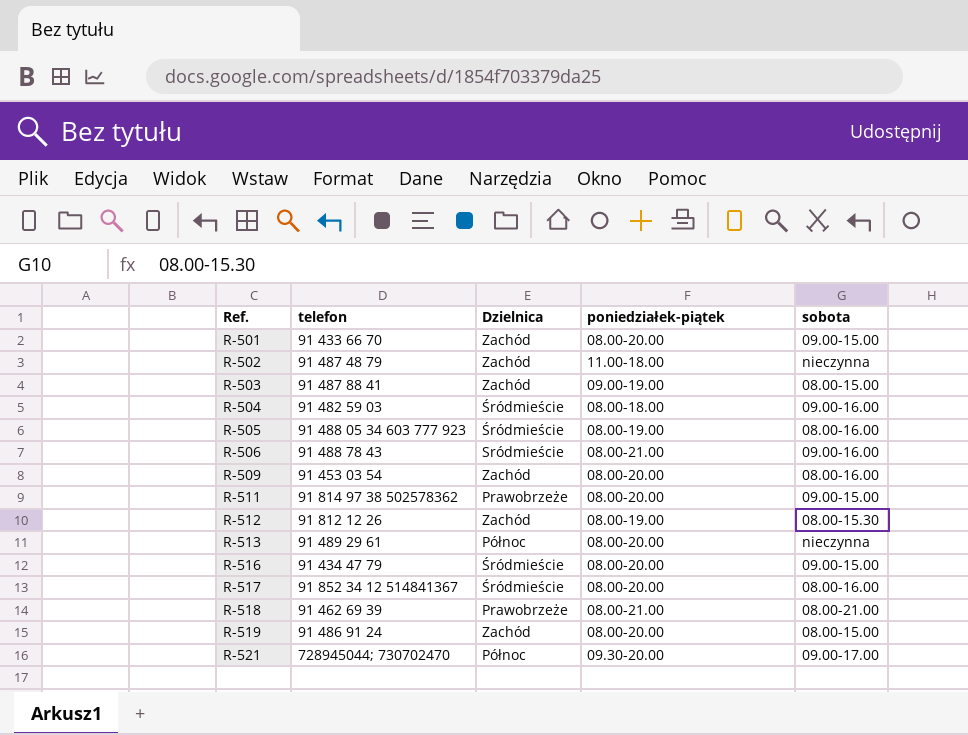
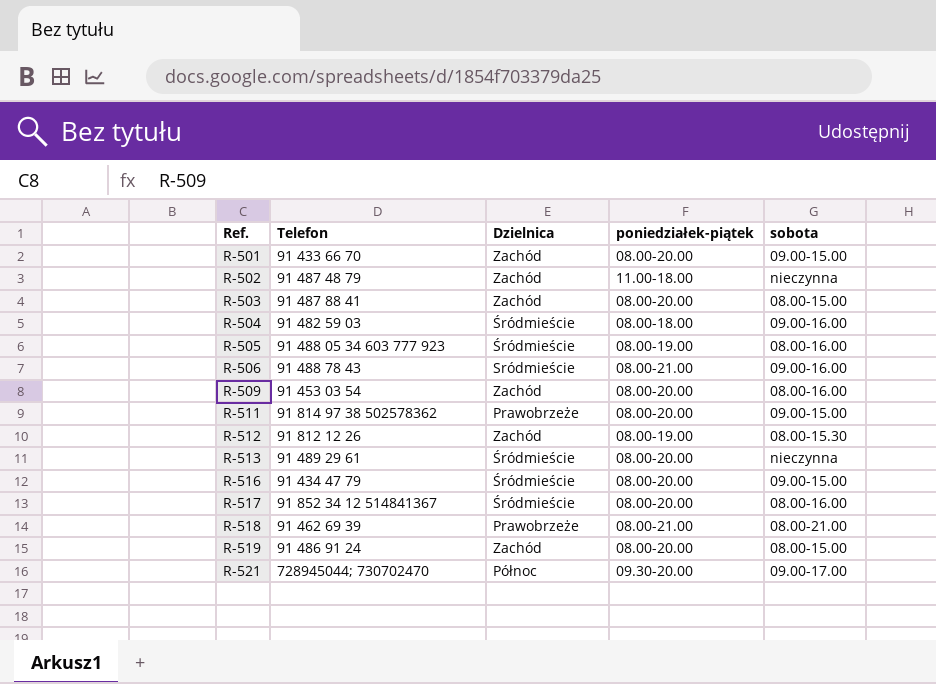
column name: telefon -> Telefon
R-503 | poniedziałek-piątek: 09.00-19.00 -> 08.00-20.00
R-513 | Dzielnica: Północ -> Śródmieście

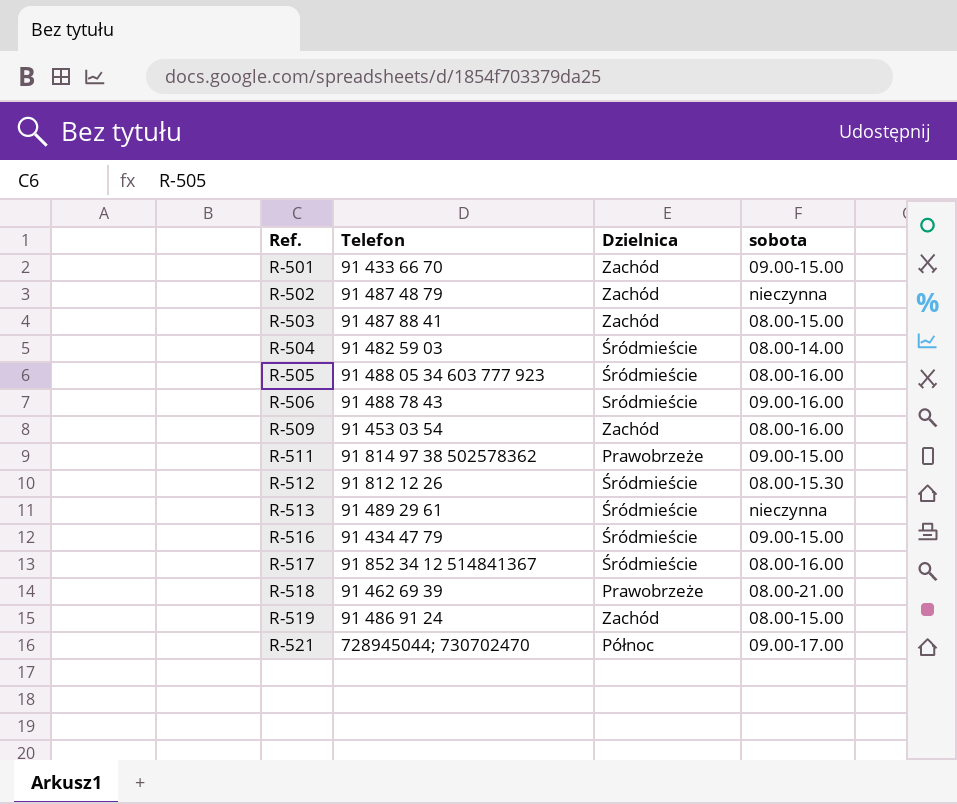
column poniedziałek-piątek | position: 4 -> none
R-504 | sobota: 09.00-16.00 -> 08.00-14.00
R-512 | Dzielnica: Zachód -> Śródmieście

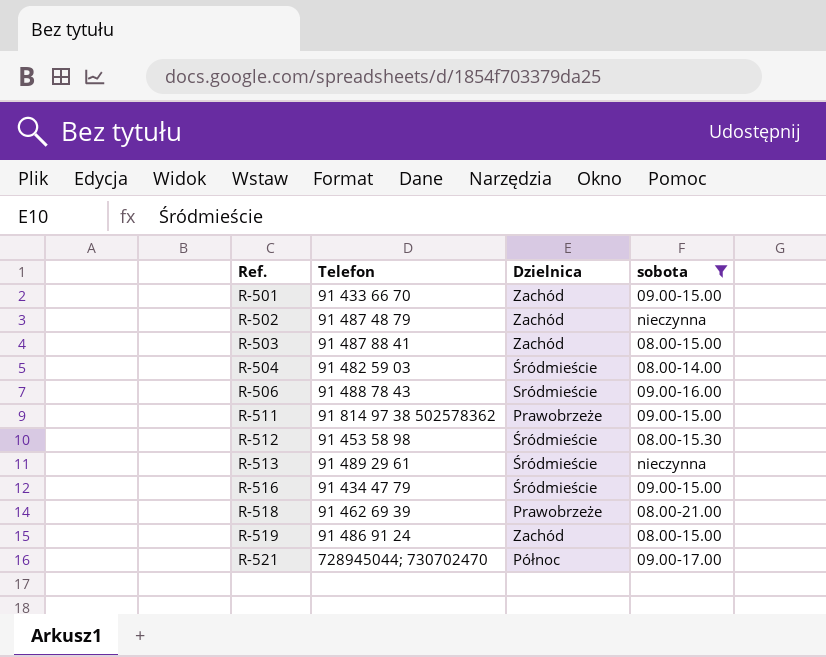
filter: none -> sobota != 08.00-16.00
R-512 | Telefon: 91 812 12 26 -> 91 453 58 98

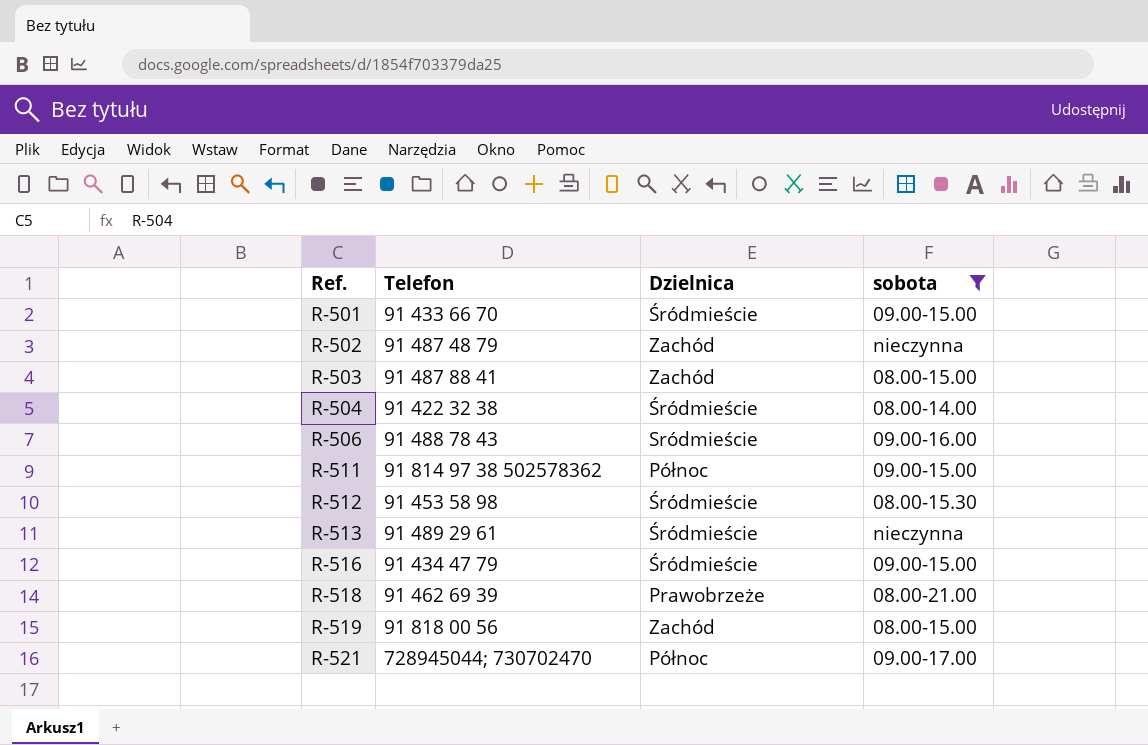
R-501 | Dzielnica: Zachód -> Śródmieście
R-504 | Telefon: 91 482 59 03 -> 91 422 32 38
R-511 | Dzielnica: Prawobrzeże -> Północ
R-519 | Telefon: 91 486 91 24 -> 91 818 00 56

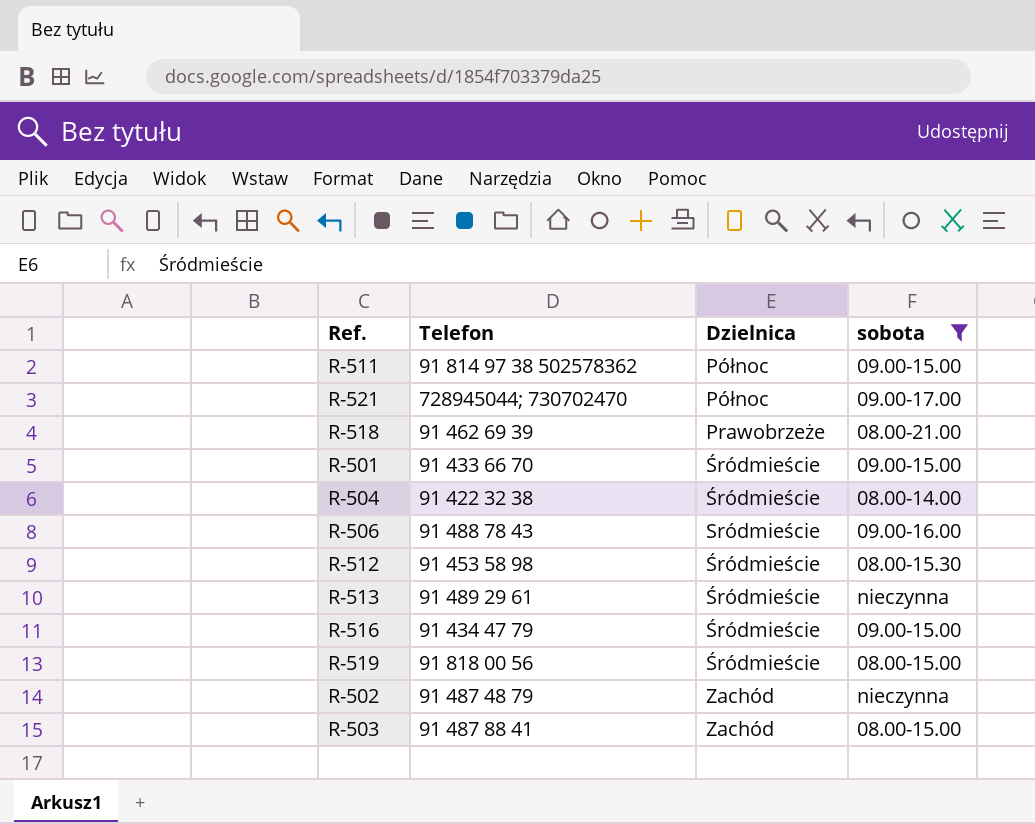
row order: Ref. ascending -> Dzielnica ascending
R-519 | Dzielnica: Zachód -> Śródmieście

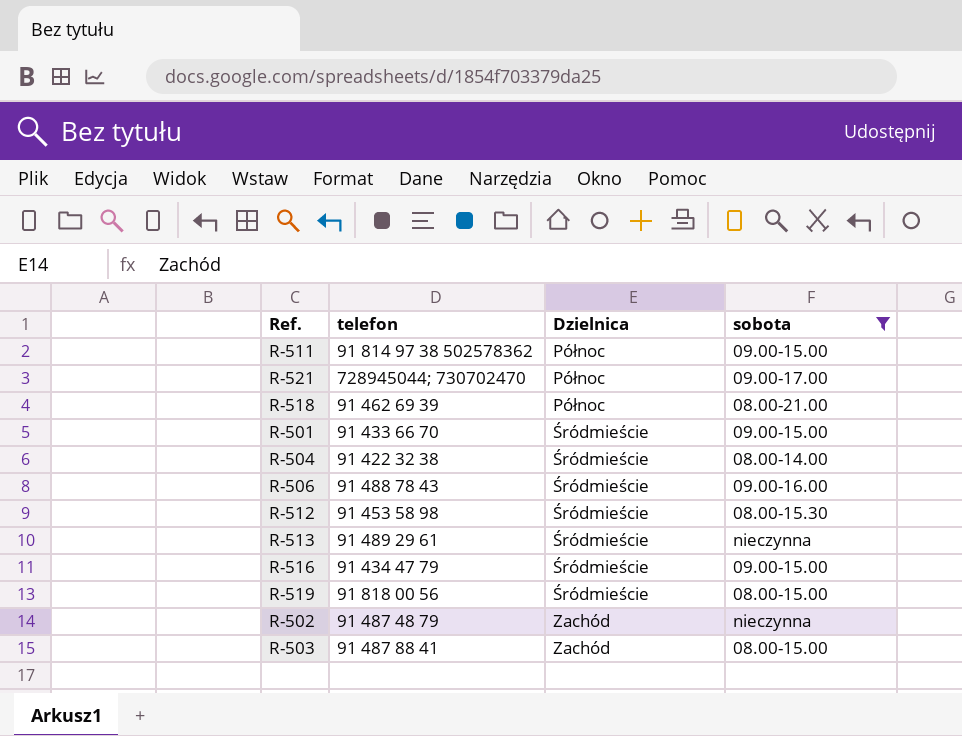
column name: Telefon -> telefon
R-518 | Dzielnica: Prawobrzeże -> Północ
R-506 | Dzielnica: Sródmieście -> Śródmieście

